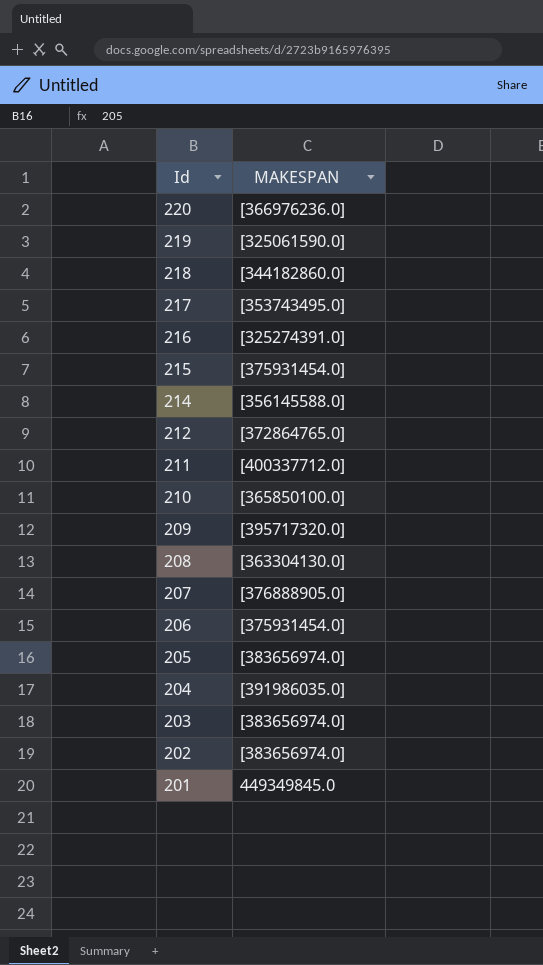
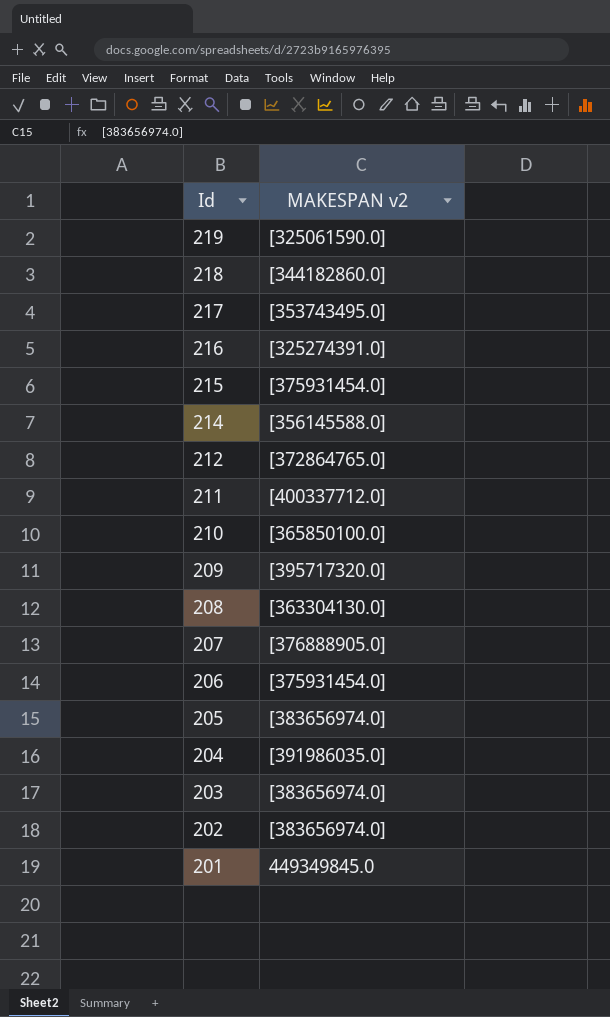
column name: MAKESPAN -> MAKESPAN v2
row 220: [366976236.0] -> none

